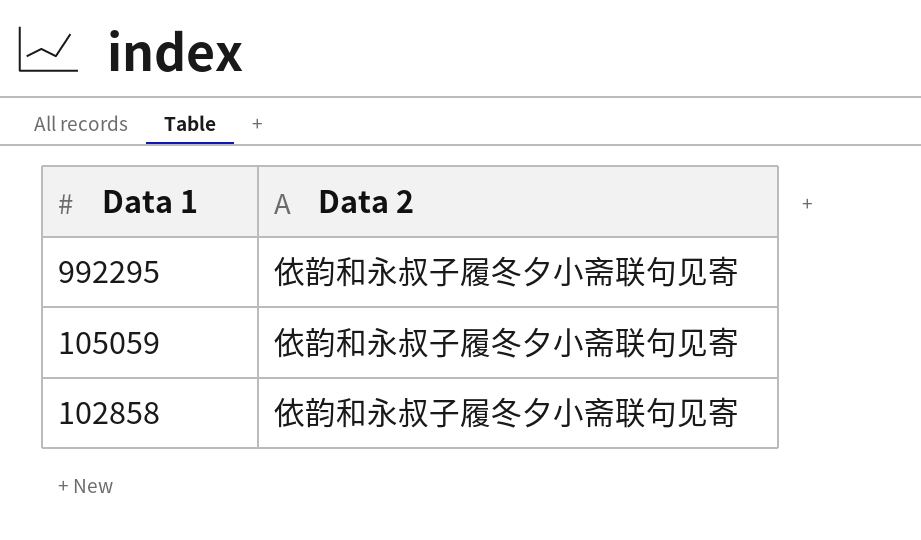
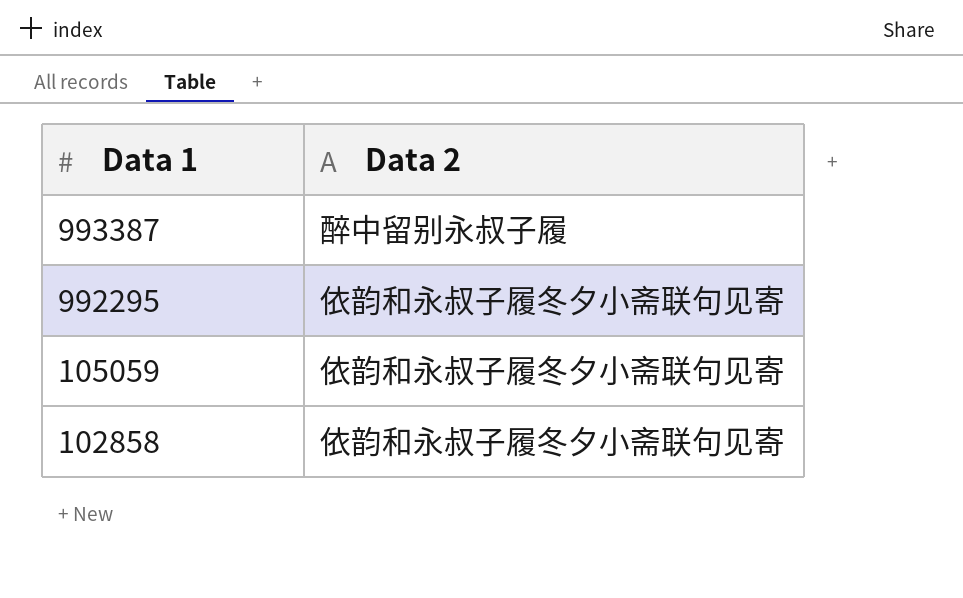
row 993387: none -> 醉中留别永叔子履

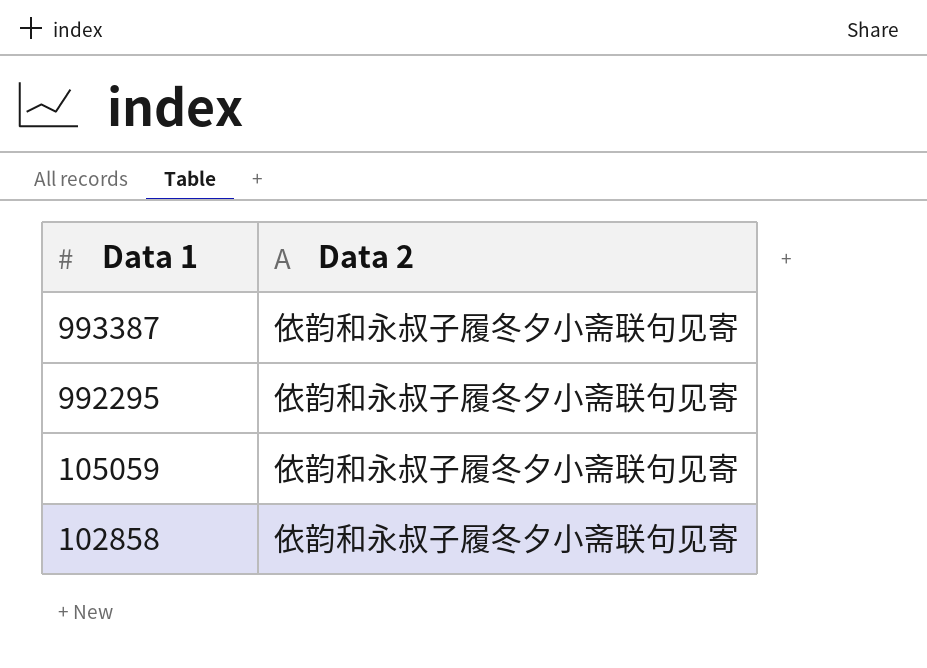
993387 | Data 2: 醉中留别永叔子履 -> 依韵和永叔子履冬夕小斋联句见寄

